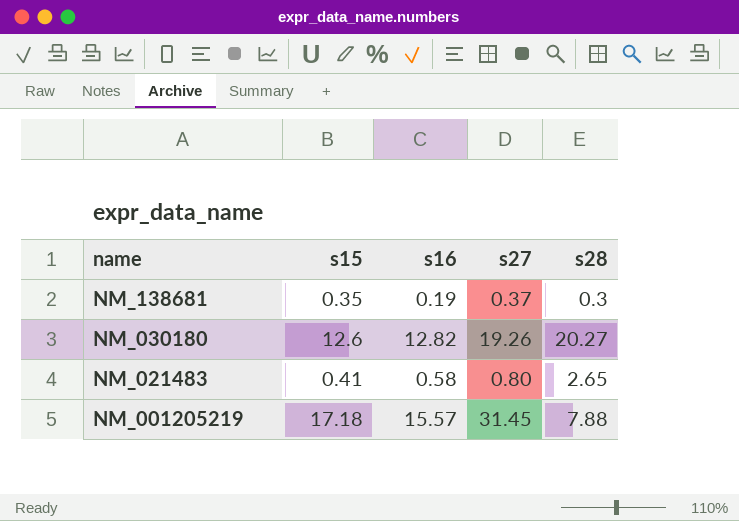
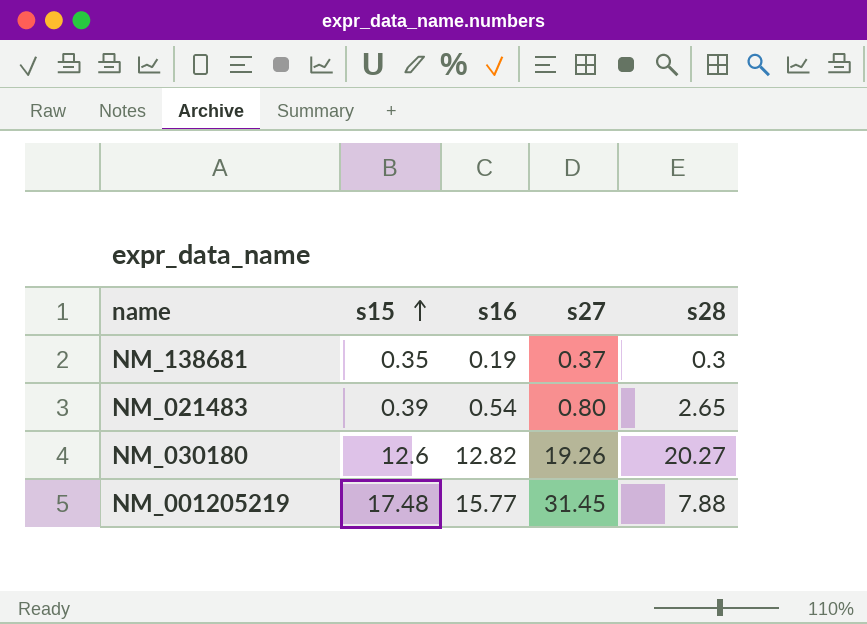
row order: none -> s15 ascending
NM_021483 | s15: 0.41 -> 0.39
NM_021483 | s16: 0.58 -> 0.54
NM_001205219 | s15: 17.18 -> 17.48
NM_001205219 | s16: 15.57 -> 15.77

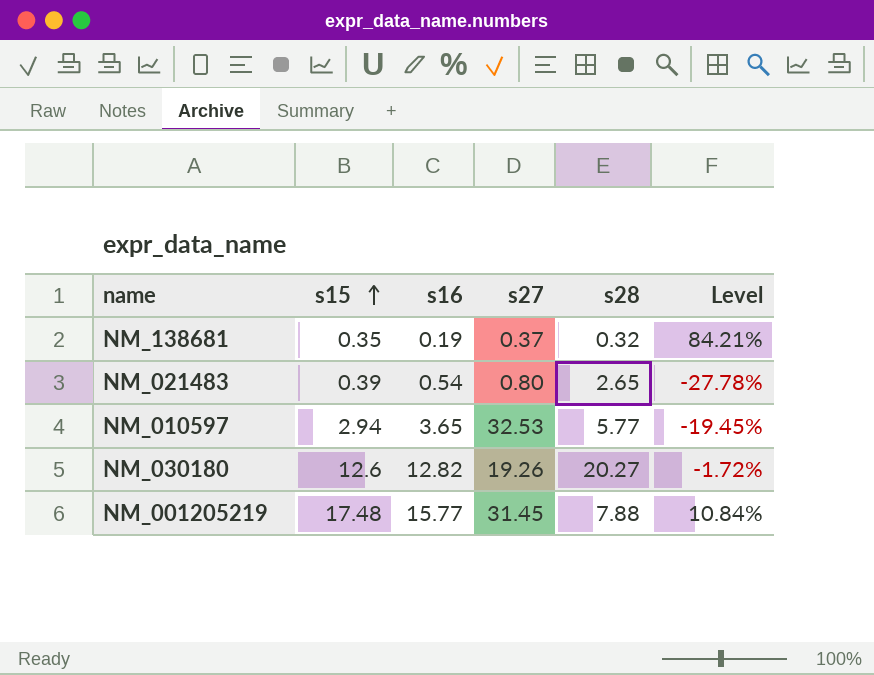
column Level | formula: none -> ([s15] - [s16]) / [s16]
NM_138681 | s28: 0.3 -> 0.32
row NM_010597: none -> 2.94 | 3.65 | 32.53 | 5.77 | -19.45%

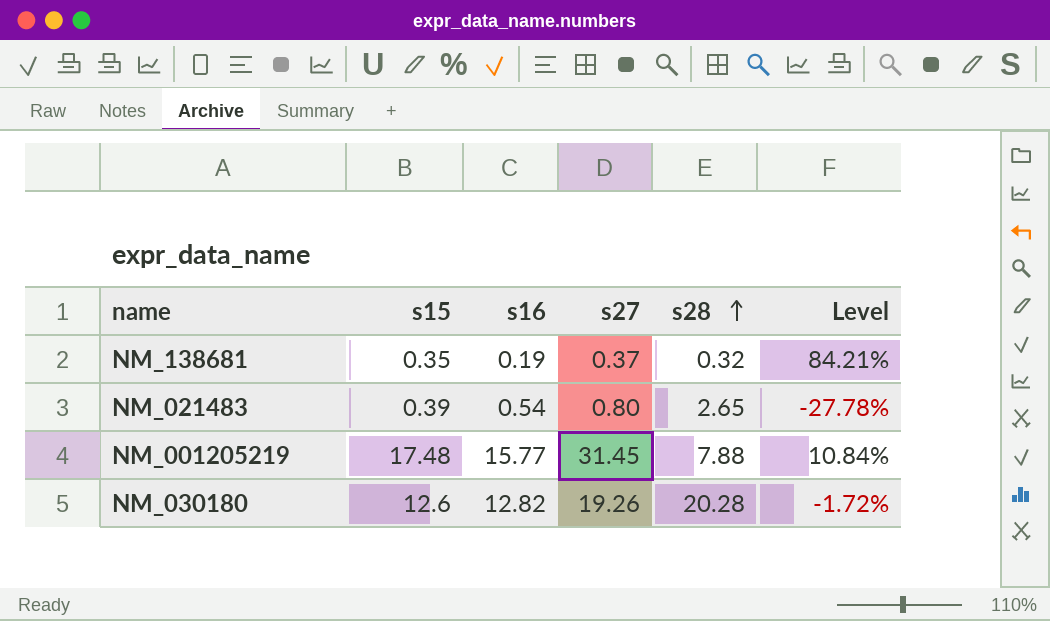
row order: s15 ascending -> s28 ascending
row NM_010597: 2.94 | 3.65 | 32.53 | 5.77 | -19.45% -> none
NM_030180 | s28: 20.27 -> 20.28

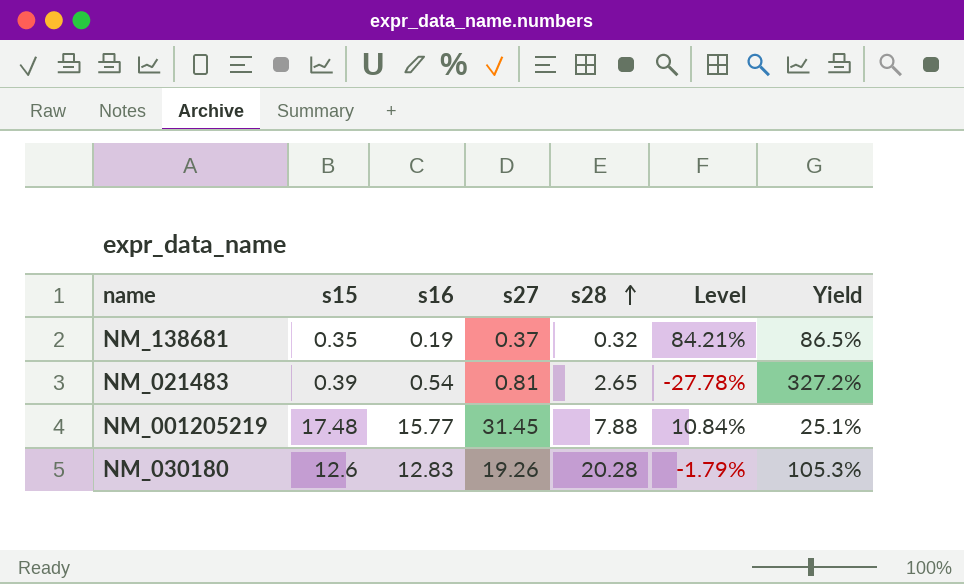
column Yield | formula: none -> [s28] / [s27]
NM_021483 | s27: 0.80 -> 0.81
NM_030180 | s16: 12.82 -> 12.83
NM_030180 | Level: -1.72% -> -1.79%

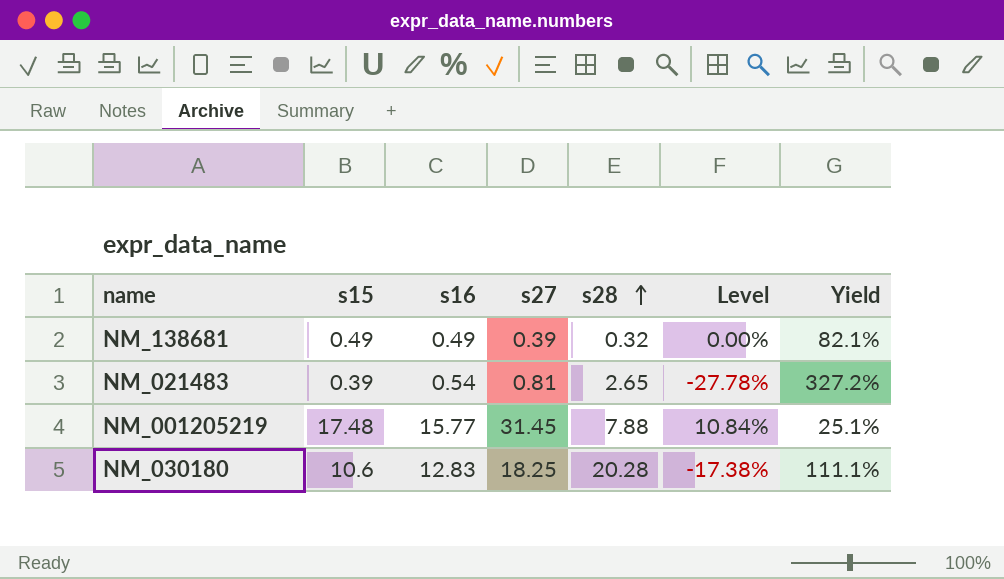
NM_138681 | s15: 0.35 -> 0.49
NM_138681 | s16: 0.19 -> 0.49
NM_138681 | s27: 0.37 -> 0.39
NM_138681 | Level: 84.21% -> 0.00%
NM_138681 | Yield: 86.5% -> 82.1%
NM_030180 | s15: 12.6 -> 10.6
NM_030180 | s27: 19.26 -> 18.25
NM_030180 | Level: -1.79% -> -17.38%
NM_030180 | Yield: 105.3% -> 111.1%

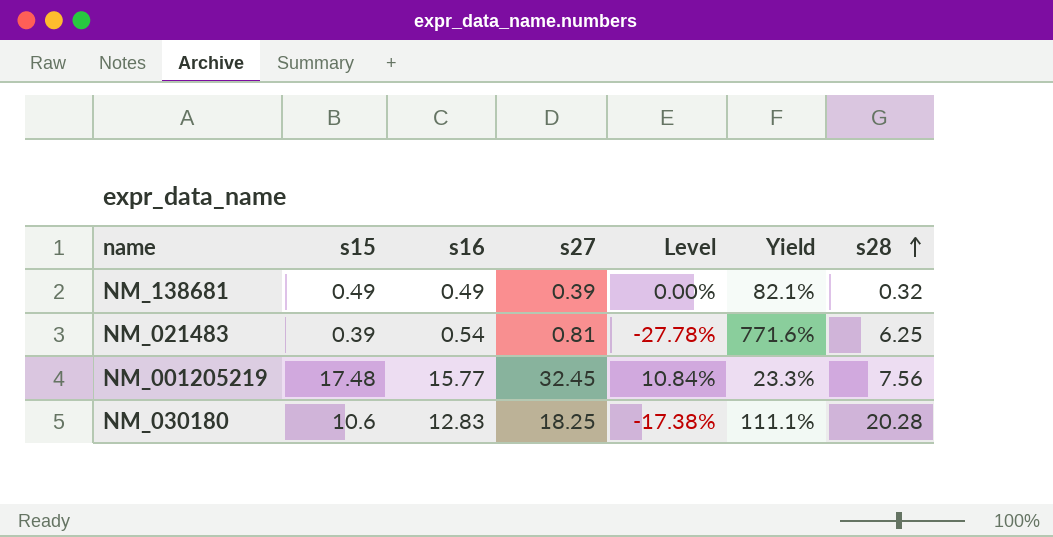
column s28 | position: 5 -> 7
NM_021483 | Yield: 327.2% -> 771.6%
NM_021483 | s28: 2.65 -> 6.25
NM_001205219 | s27: 31.45 -> 32.45
NM_001205219 | Yield: 25.1% -> 23.3%
NM_001205219 | s28: 7.88 -> 7.56

